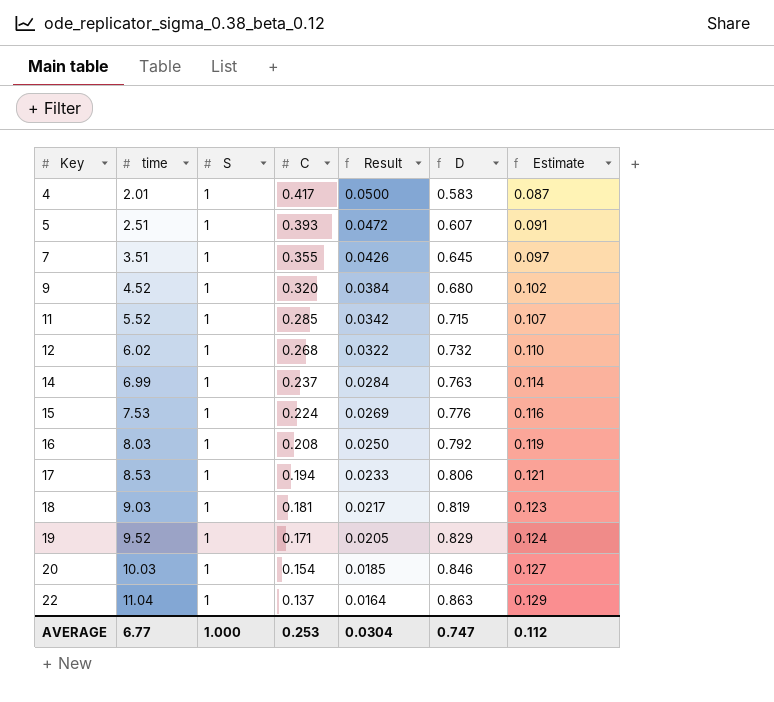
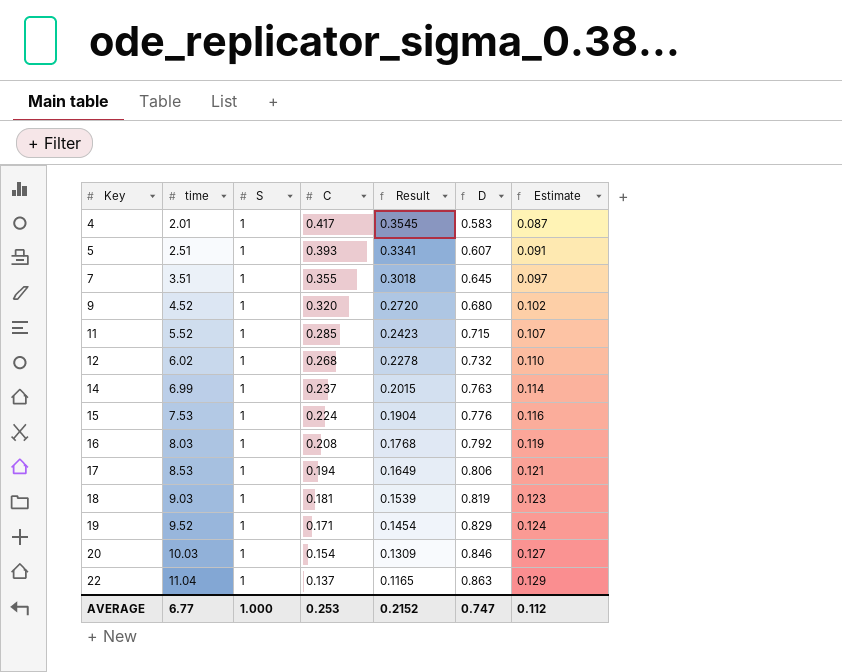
column Result | formula: [C] * 0.12 -> [C] * 0.85
AVERAGE | Result: 0.0304 -> 0.2152

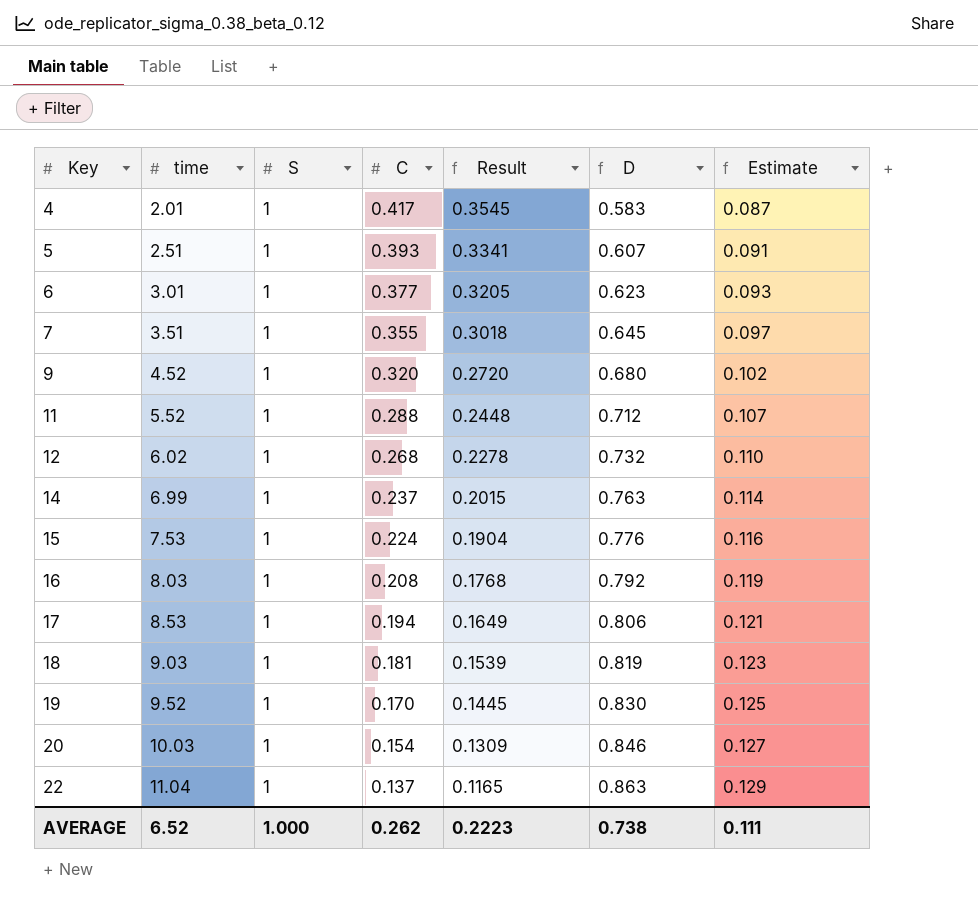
row 6: none -> 3.01 | 1 | 0.377 | 0.3205 | 0.623 | 0.093
11 | C: 0.285 -> 0.288
11 | Result: 0.2423 -> 0.2448
11 | D: 0.715 -> 0.712
19 | C: 0.171 -> 0.170
19 | Result: 0.1454 -> 0.1445
19 | D: 0.829 -> 0.830
19 | Estimate: 0.124 -> 0.125
AVERAGE | time: 6.77 -> 6.52
AVERAGE | C: 0.253 -> 0.262
AVERAGE | Result: 0.2152 -> 0.2223
AVERAGE | D: 0.747 -> 0.738
AVERAGE | Estimate: 0.112 -> 0.111

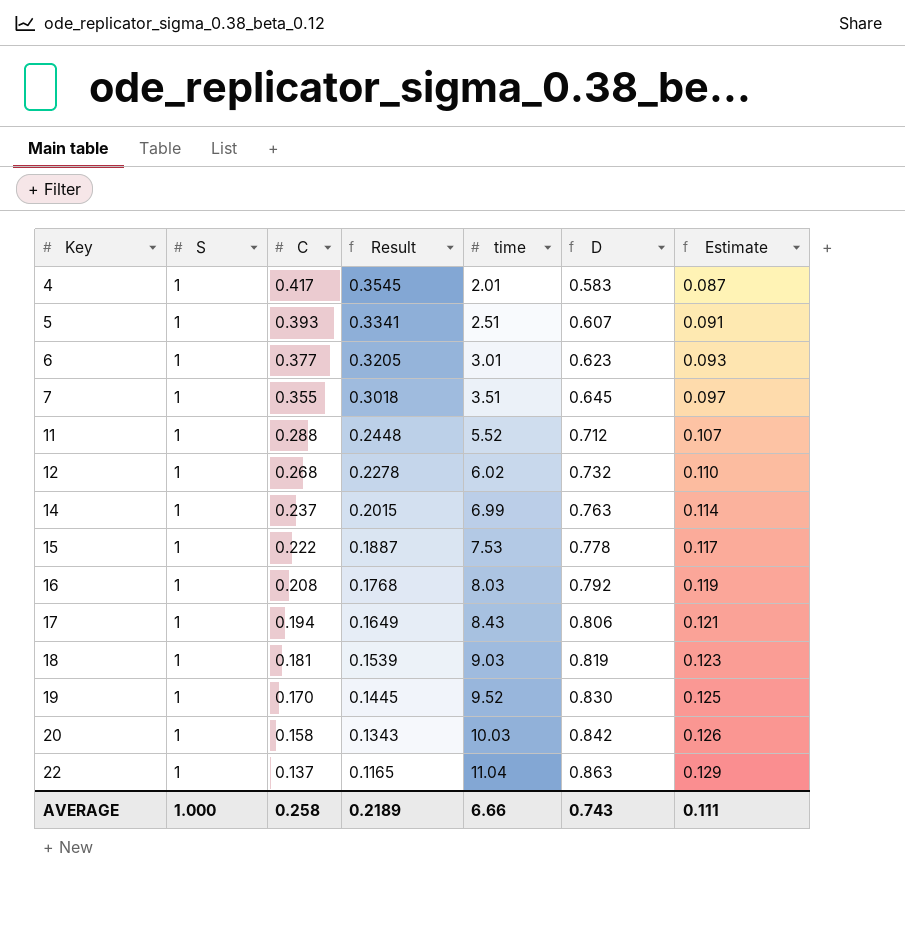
column time | position: 2 -> 5
row 9: 4.52 | 1 | 0.320 | 0.2720 | 0.680 | 0.102 -> none
15 | C: 0.224 -> 0.222
15 | Result: 0.1904 -> 0.1887
15 | D: 0.776 -> 0.778
15 | Estimate: 0.116 -> 0.117
17 | time: 8.53 -> 8.43
20 | C: 0.154 -> 0.158
20 | Result: 0.1309 -> 0.1343
20 | D: 0.846 -> 0.842
20 | Estimate: 0.127 -> 0.126
AVERAGE | C: 0.262 -> 0.258
AVERAGE | Result: 0.2223 -> 0.2189
AVERAGE | time: 6.52 -> 6.66
AVERAGE | D: 0.738 -> 0.743

